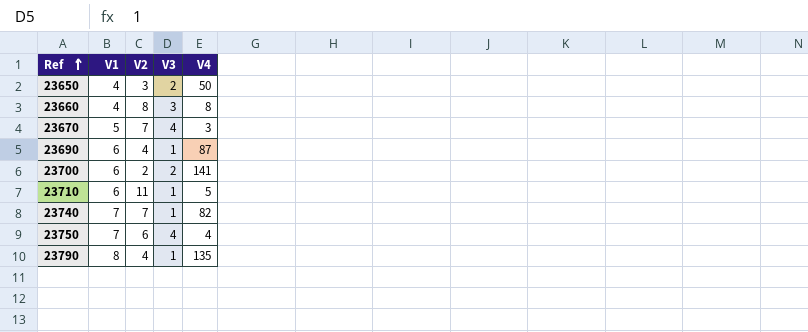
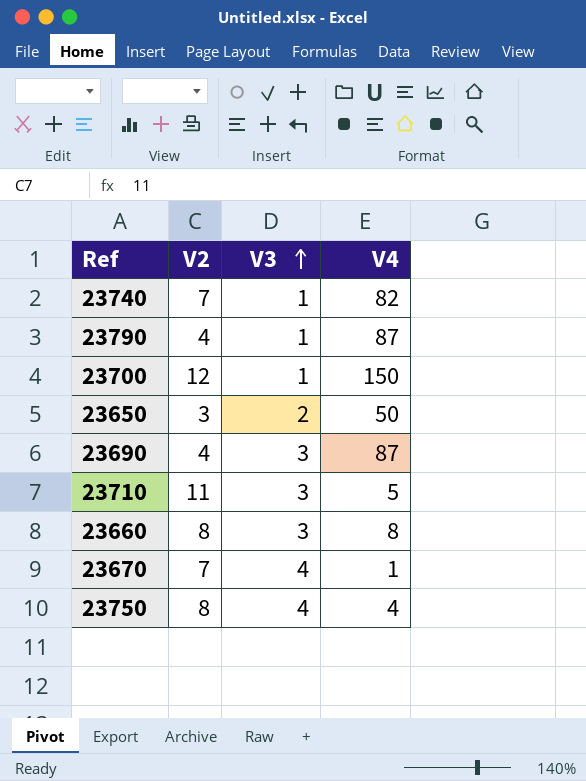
row order: Ref ascending -> V3 ascending
column V1 | position: 2 -> none
23790 | V4: 135 -> 87
23700 | V2: 2 -> 12
23700 | V3: 2 -> 1
23700 | V4: 141 -> 150
23690 | V3: 1 -> 3
23710 | V3: 1 -> 3
23670 | V4: 3 -> 1
23750 | V2: 6 -> 8

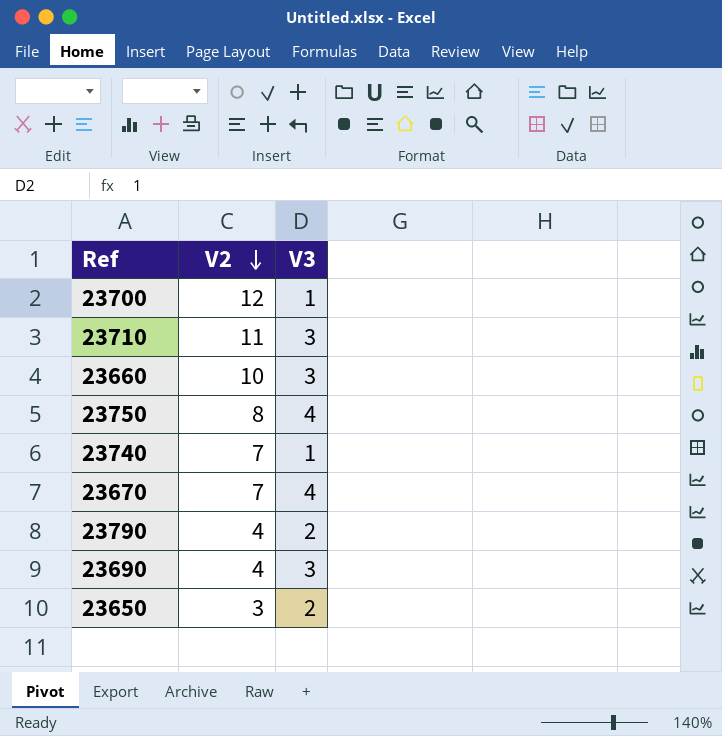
row order: V3 ascending -> V2 descending
column V4 | position: 4 -> none
23660 | V2: 8 -> 10
23790 | V3: 1 -> 2

